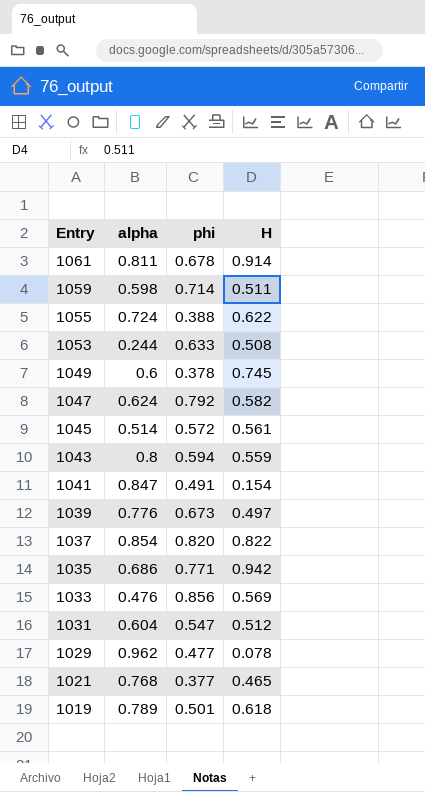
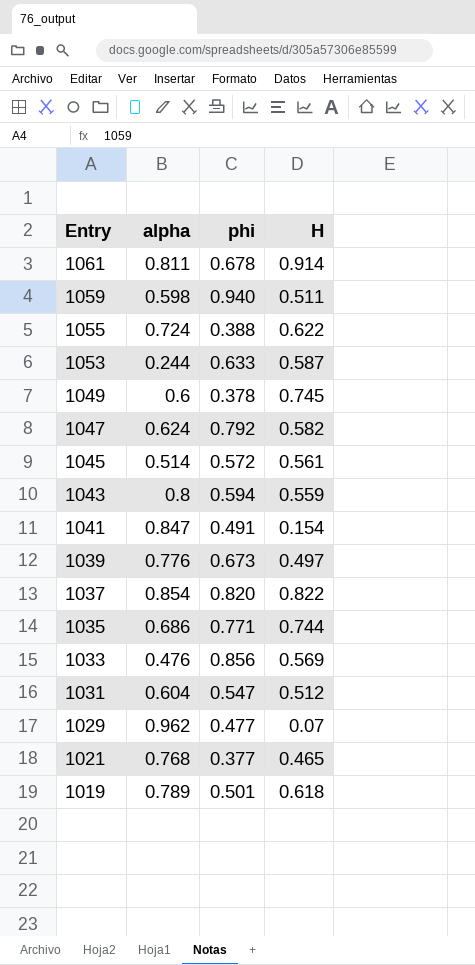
1059 | phi: 0.714 -> 0.940
1053 | H: 0.508 -> 0.587
1035 | H: 0.942 -> 0.744
1029 | H: 0.078 -> 0.07

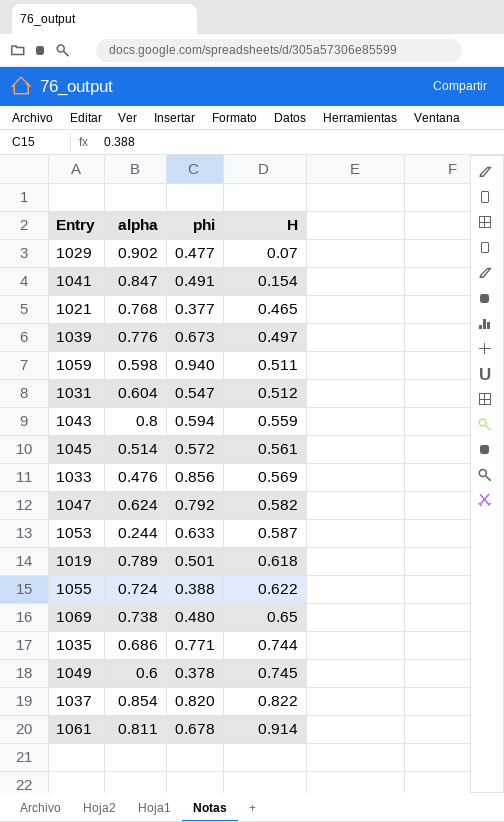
row order: Entry descending -> H ascending
1029 | alpha: 0.962 -> 0.902
row 1069: none -> 0.738 | 0.480 | 0.65

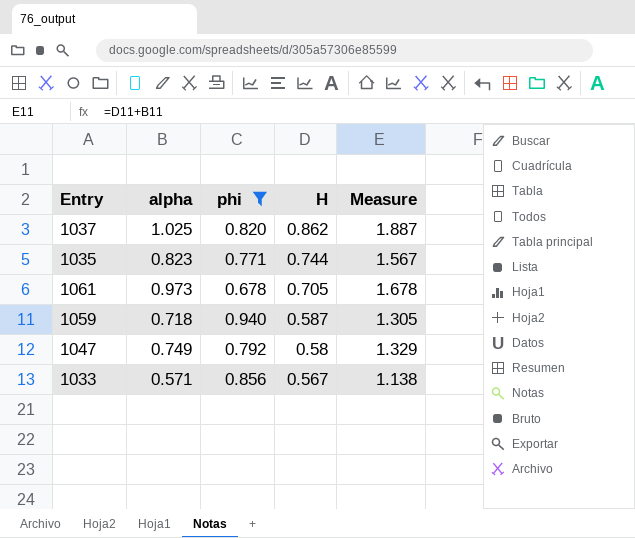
filter: none -> phi >= 0.678
row order: H ascending -> H descending
column Measure | formula: none -> [alpha] + [H]
1037 | alpha: 0.854 -> 1.025
1037 | H: 0.822 -> 0.862
1035 | alpha: 0.686 -> 0.823
1061 | alpha: 0.811 -> 0.973
1061 | H: 0.914 -> 0.705
1059 | alpha: 0.598 -> 0.718
1059 | H: 0.511 -> 0.587
1047 | alpha: 0.624 -> 0.749
1047 | H: 0.582 -> 0.58
1033 | alpha: 0.476 -> 0.571
1033 | H: 0.569 -> 0.567

